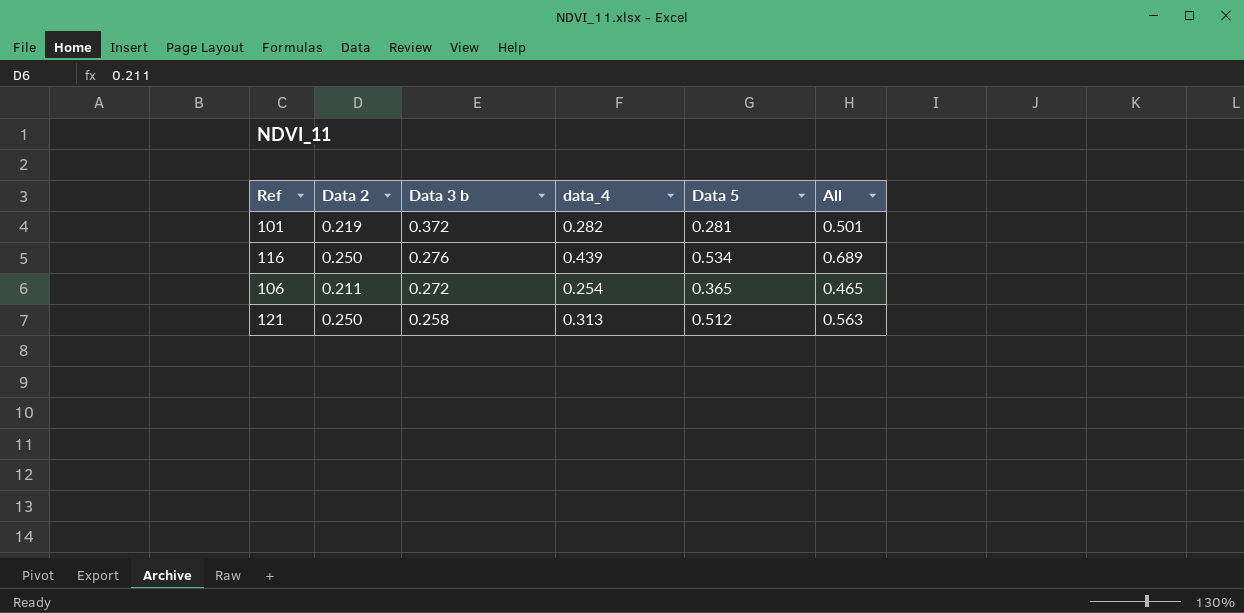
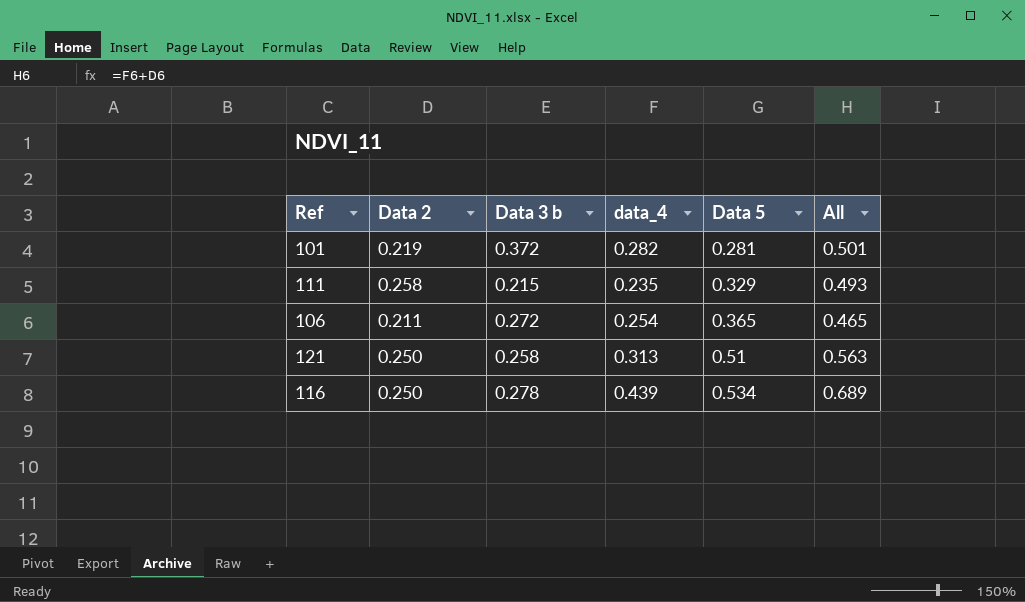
row order: Data 3 b descending -> Data 5 ascending
row 111: none -> 0.258 | 0.215 | 0.235 | 0.329 | 0.493
121 | Data 5: 0.512 -> 0.51
116 | Data 3 b: 0.276 -> 0.278

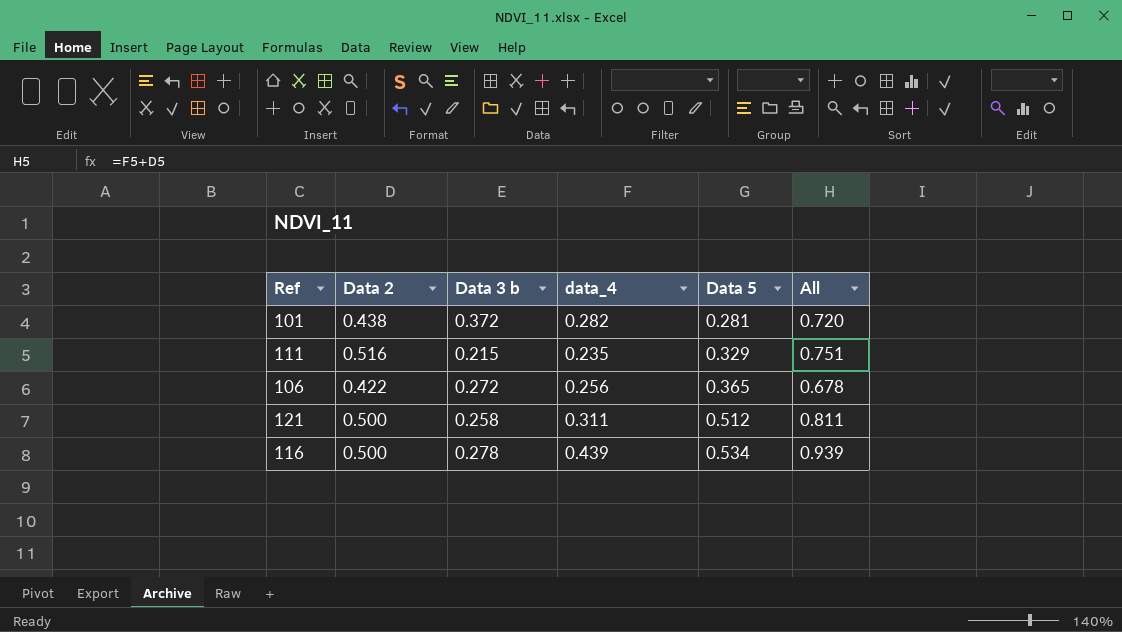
101 | Data 2: 0.219 -> 0.438
101 | All: 0.501 -> 0.720
111 | Data 2: 0.258 -> 0.516
111 | All: 0.493 -> 0.751
106 | Data 2: 0.211 -> 0.422
106 | data_4: 0.254 -> 0.256
106 | All: 0.465 -> 0.678
121 | Data 2: 0.250 -> 0.500
121 | data_4: 0.313 -> 0.311
121 | Data 5: 0.51 -> 0.512
121 | All: 0.563 -> 0.811
116 | Data 2: 0.250 -> 0.500
116 | All: 0.689 -> 0.939

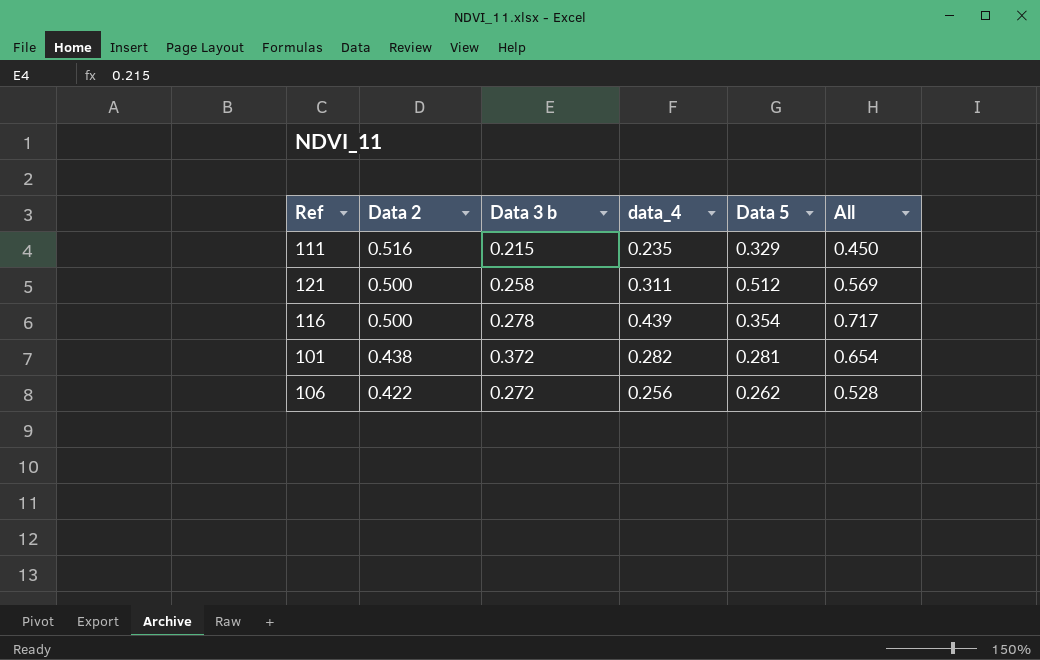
row order: Data 5 ascending -> Data 2 descending
column All | formula: [Data 2] + [data_4] -> [Data 3 b] + [data_4]
116 | Data 5: 0.534 -> 0.354
106 | Data 5: 0.365 -> 0.262

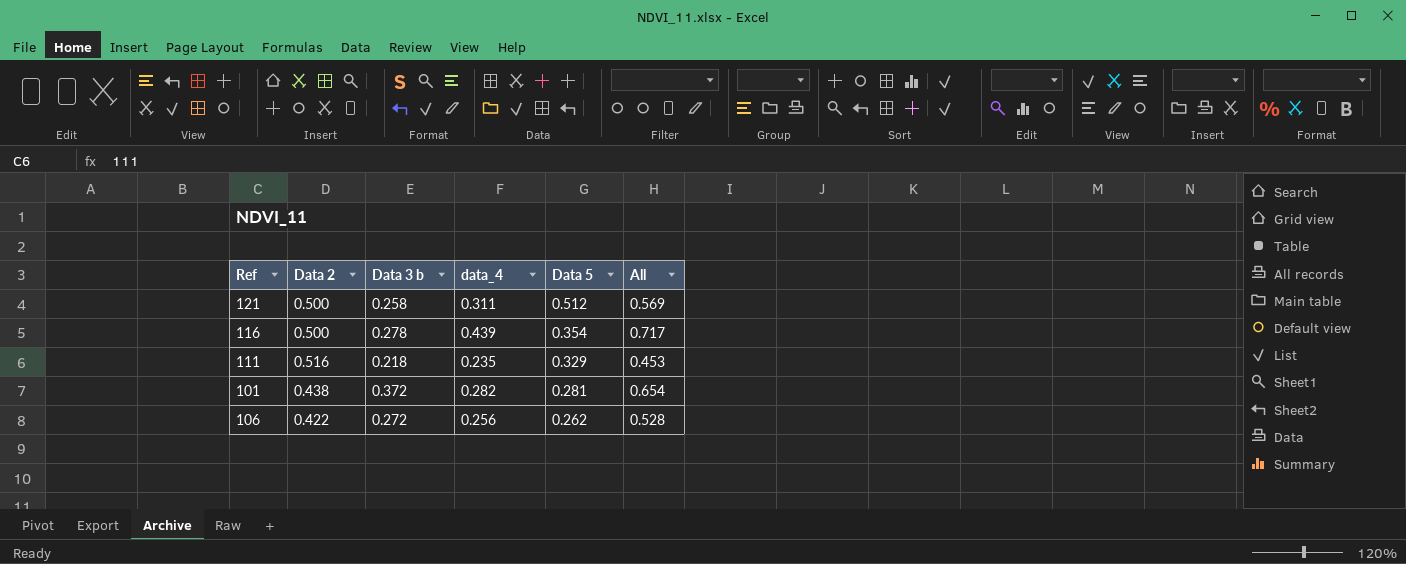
row order: Data 2 descending -> Data 5 descending
111 | Data 3 b: 0.215 -> 0.218
111 | All: 0.450 -> 0.453

